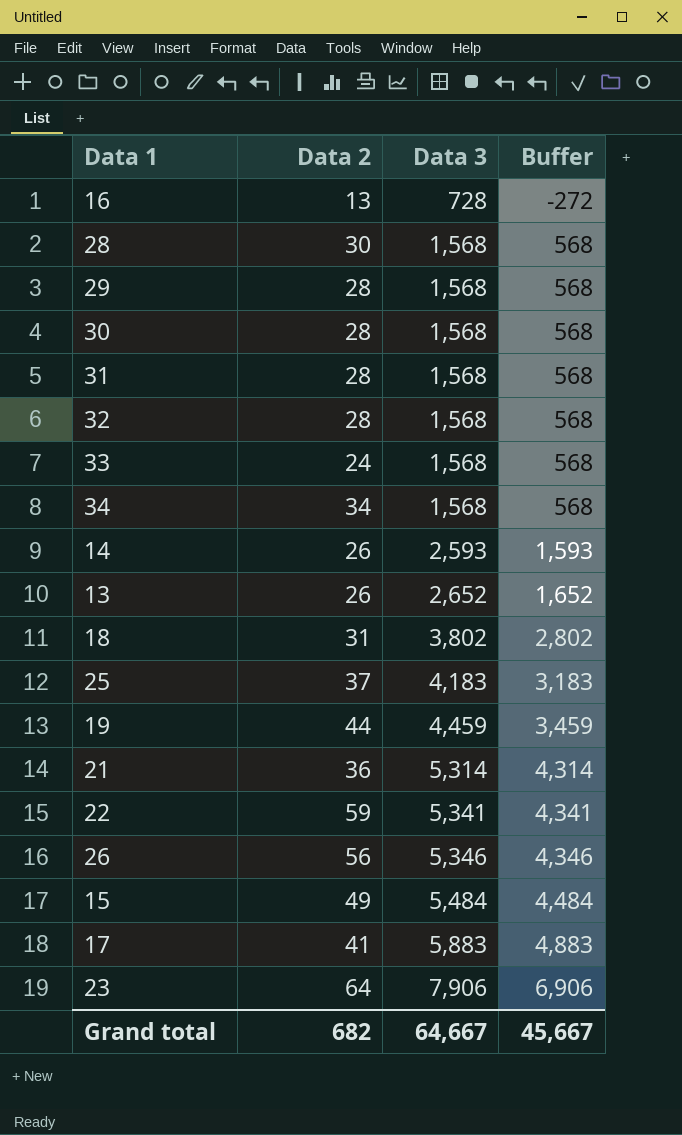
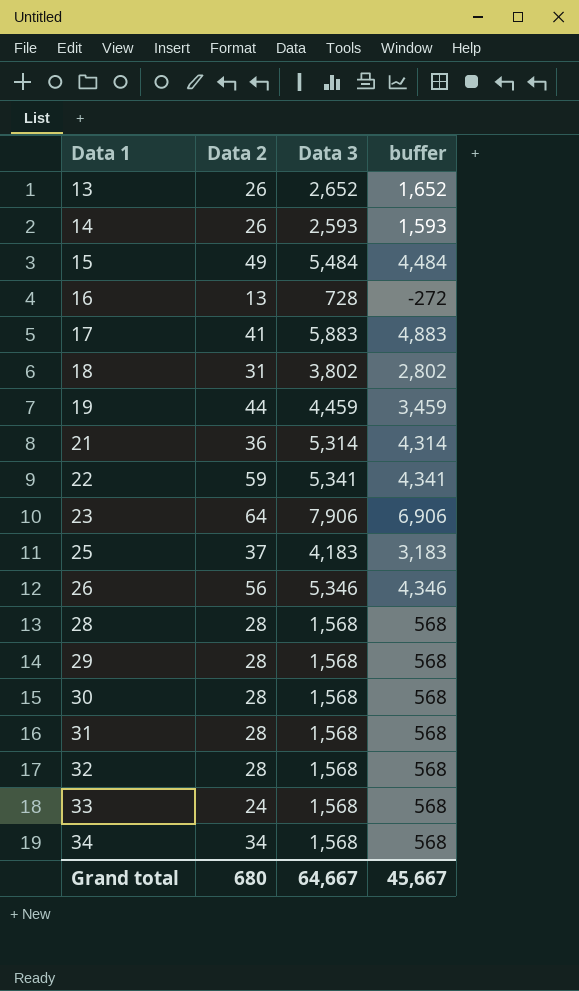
row order: Data 3 ascending -> Data 1 ascending
column name: Buffer -> buffer
28 | Data 2: 30 -> 28
Grand total | Data 2: 682 -> 680

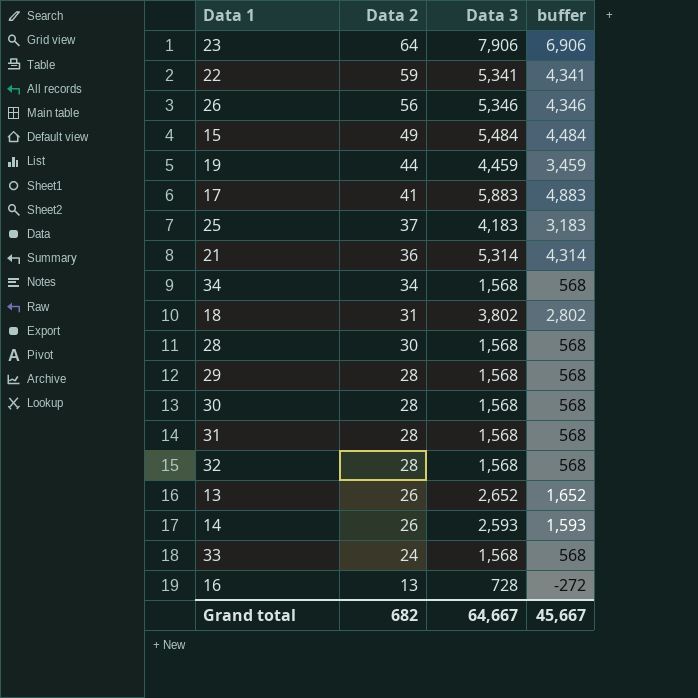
row order: Data 1 ascending -> Data 2 descending
28 | Data 2: 28 -> 30
Grand total | Data 2: 680 -> 682

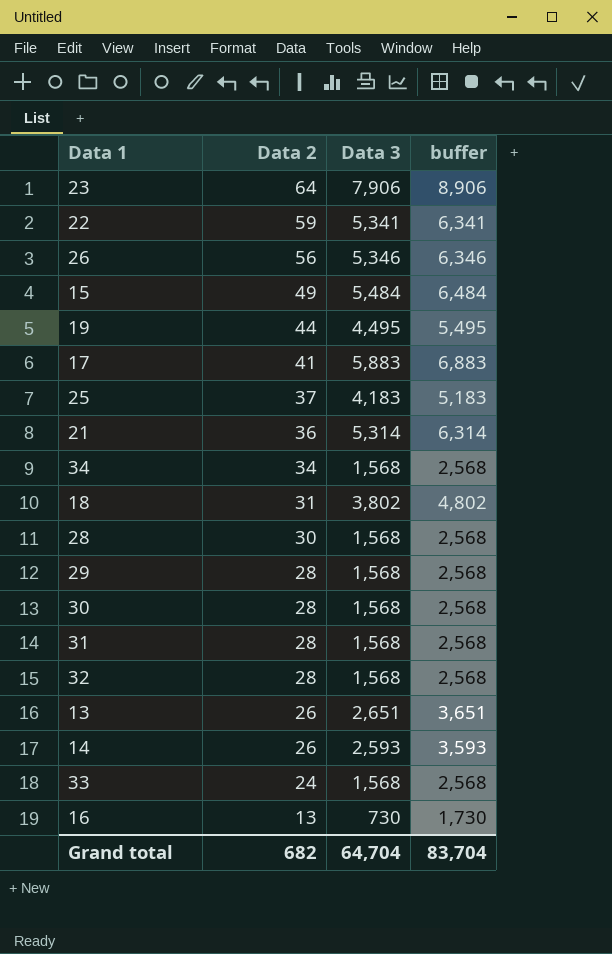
column buffer | formula: [Data 3] - 1000 -> [Data 3] + 1000
19 | Data 3: 4,459 -> 4,495
13 | Data 3: 2,652 -> 2,651
16 | Data 3: 728 -> 730
Grand total | Data 3: 64,667 -> 64,704
Grand total | buffer: 45,667 -> 83,704

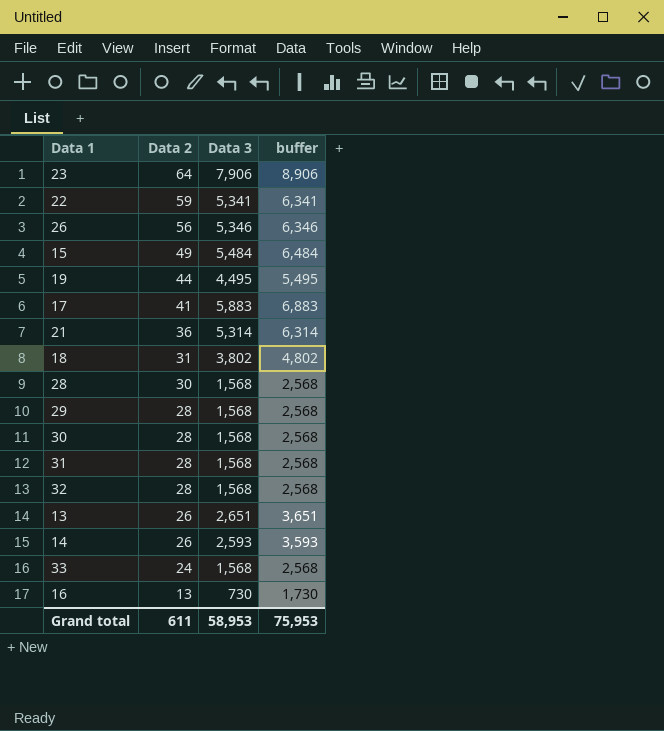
row 25: 37 | 4,183 | 5,183 -> none
row 34: 34 | 1,568 | 2,568 -> none
Grand total | Data 2: 682 -> 611
Grand total | Data 3: 64,704 -> 58,953
Grand total | buffer: 83,704 -> 75,953

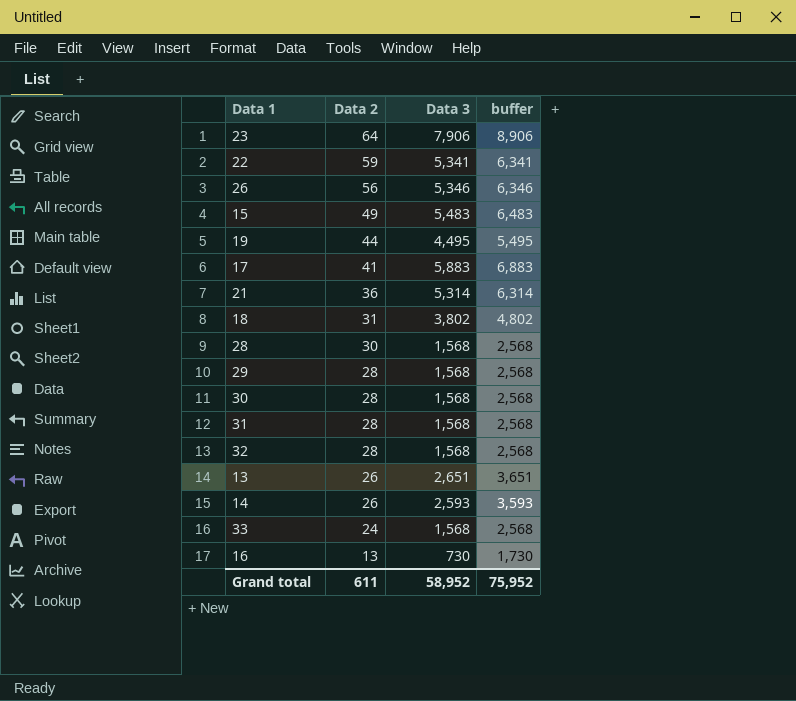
15 | Data 3: 5,484 -> 5,483
15 | buffer: 6,484 -> 6,483
Grand total | Data 3: 58,953 -> 58,952
Grand total | buffer: 75,953 -> 75,952

